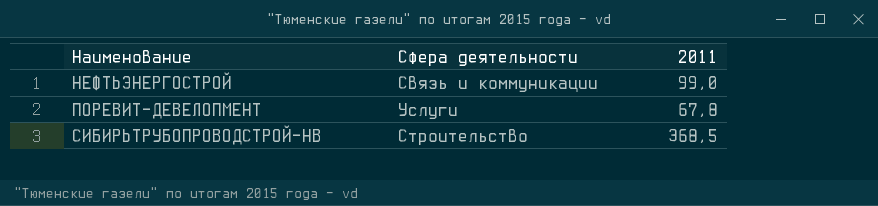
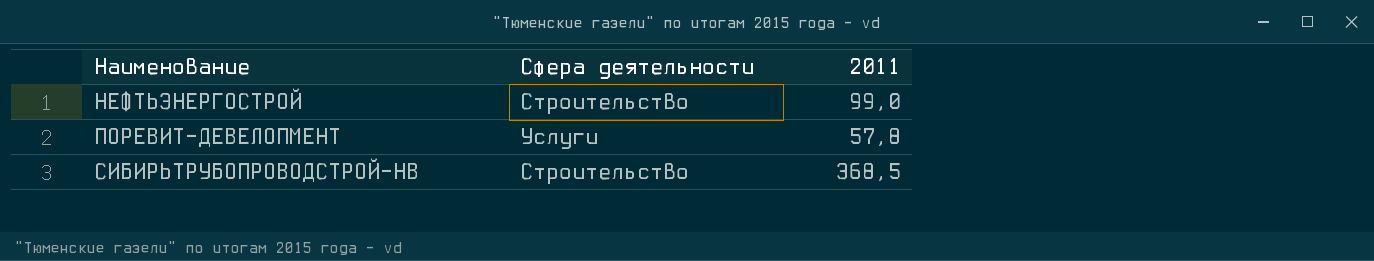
НЕФТЬЭНЕРГОСТРОЙ | Сфера деятельности: Связь и коммуникации -> Строительство
ПОРЕВИТ-ДЕВЕЛОПМЕНТ | 2011: 67,8 -> 57,8

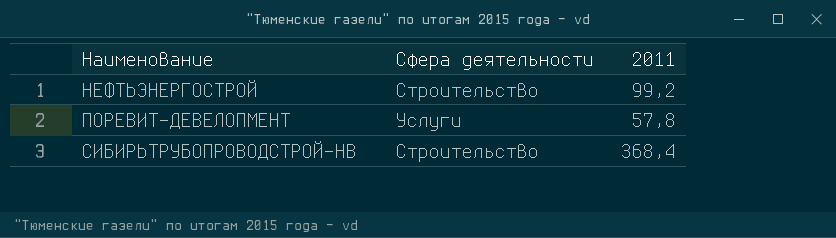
НЕФТЬЭНЕРГОСТРОЙ | 2011: 99,0 -> 99,2
СИБИРЬТРУБОПРОВОДСТРОЙ-НВ | 2011: 368,5 -> 368,4

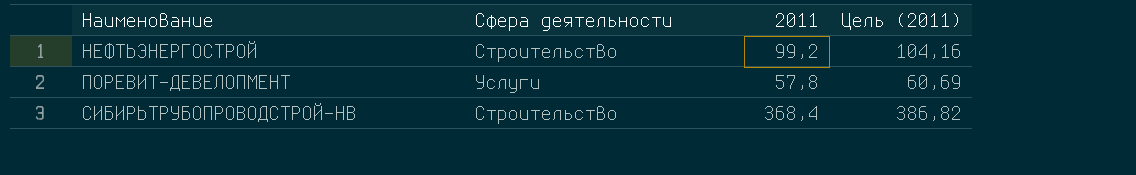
column Цель (2011) | formula: none -> [2011] * 1,05

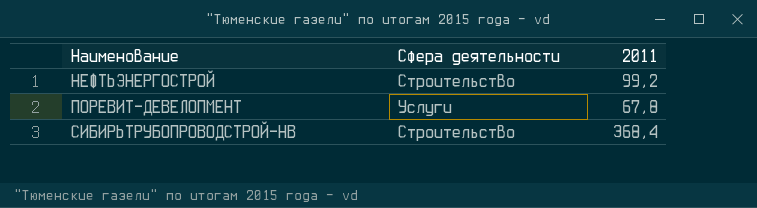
column Цель (2011) | formula: [2011] * 1,05 -> none
ПОРЕВИТ-ДЕВЕЛОПМЕНТ | 2011: 57,8 -> 67,8

